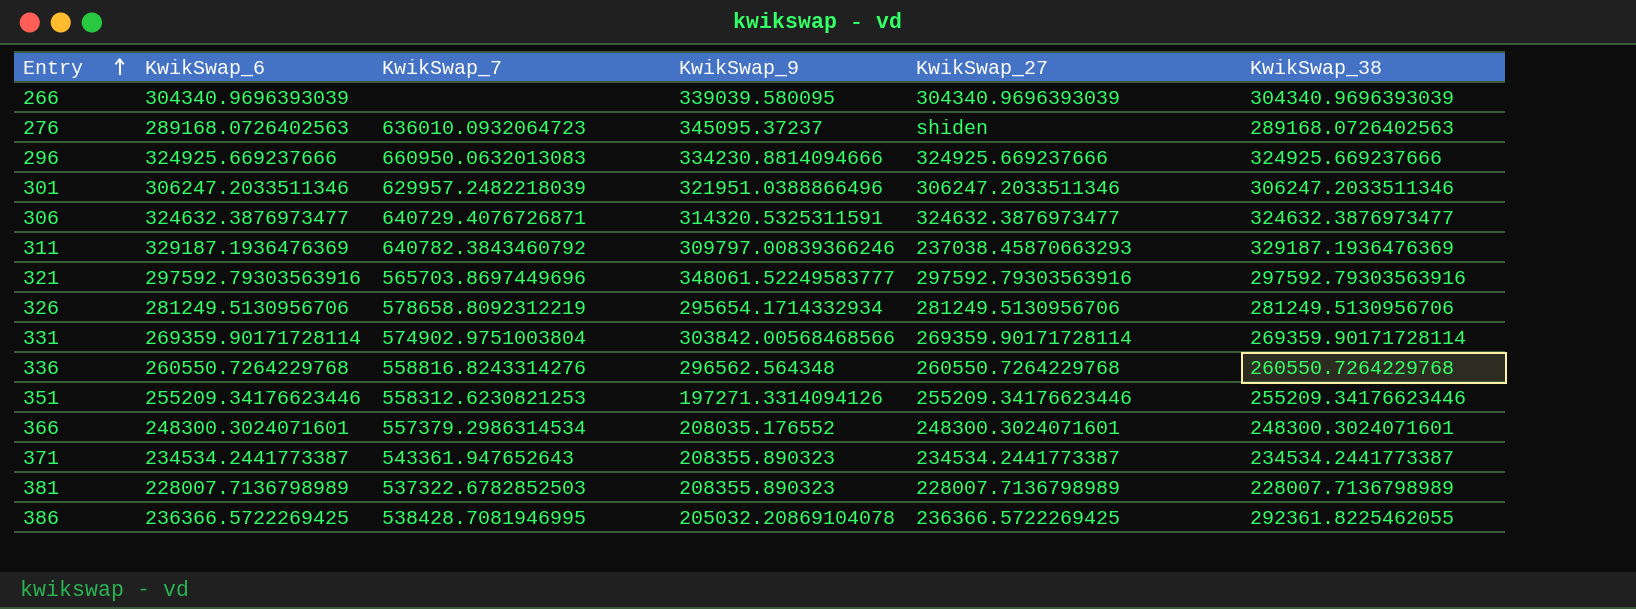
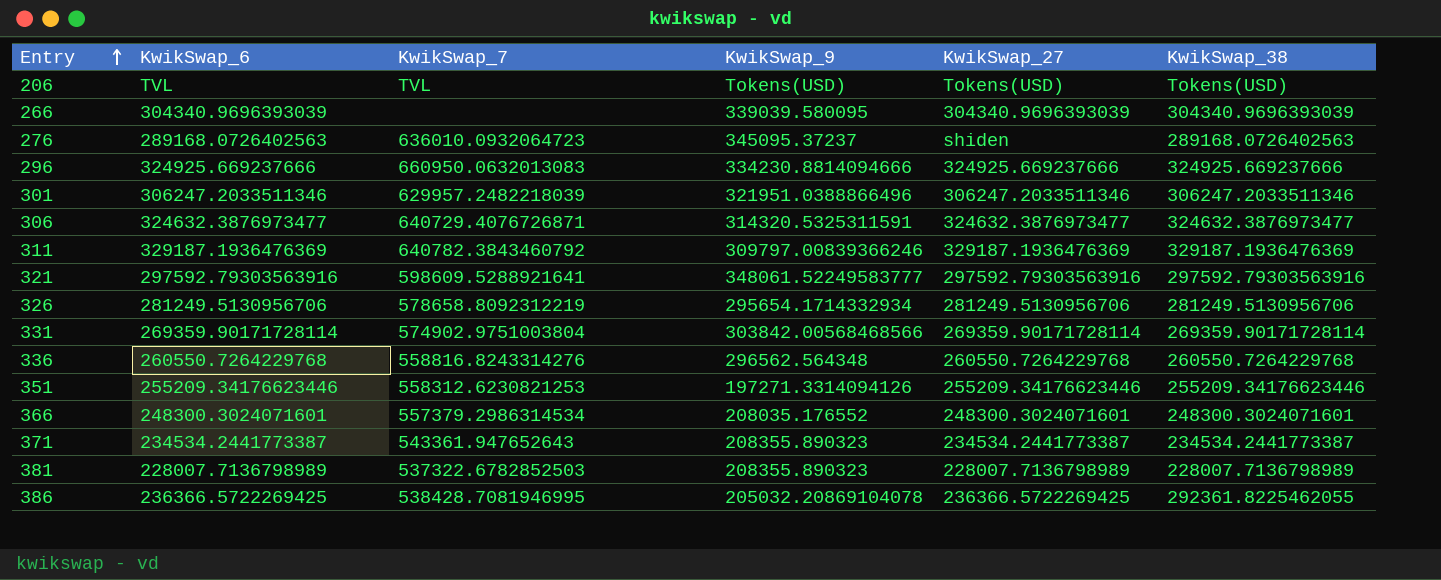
row 206: none -> TVL | TVL | Tokens(USD) | Tokens(USD) | Tokens(USD)
311 | KwikSwap_27: 237038.45870663293 -> 329187.1936476369
321 | KwikSwap_7: 565703.8697449696 -> 598609.5288921641

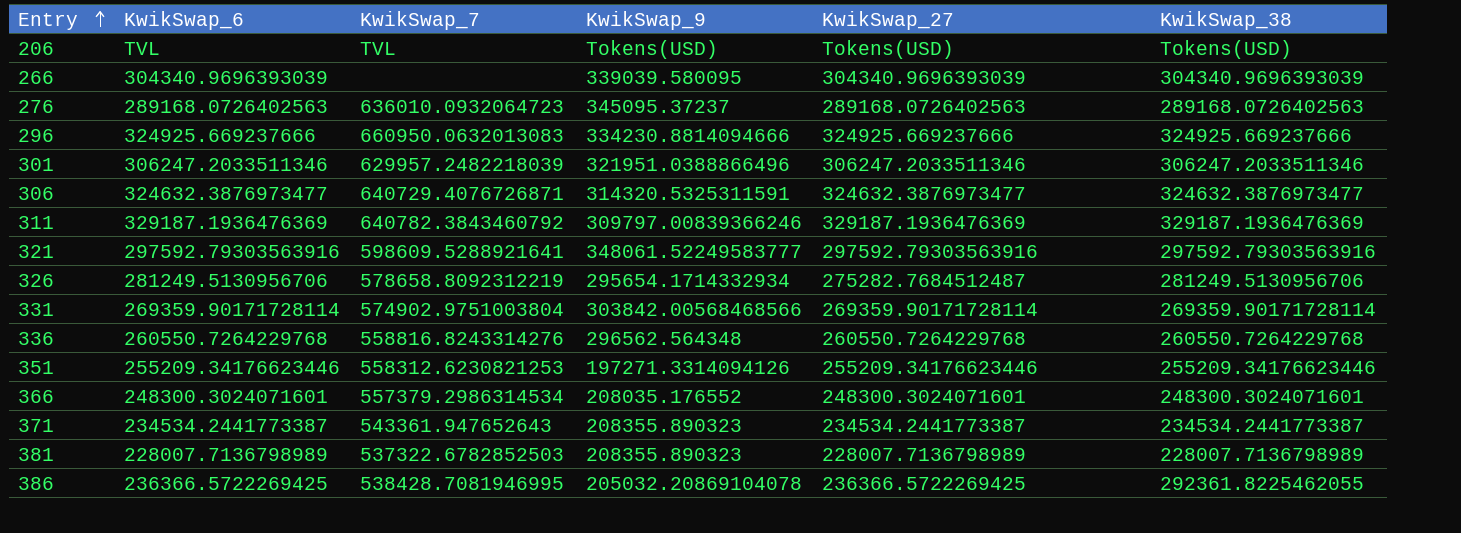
276 | KwikSwap_27: shiden -> 289168.0726402563
326 | KwikSwap_27: 281249.5130956706 -> 275282.7684512487

